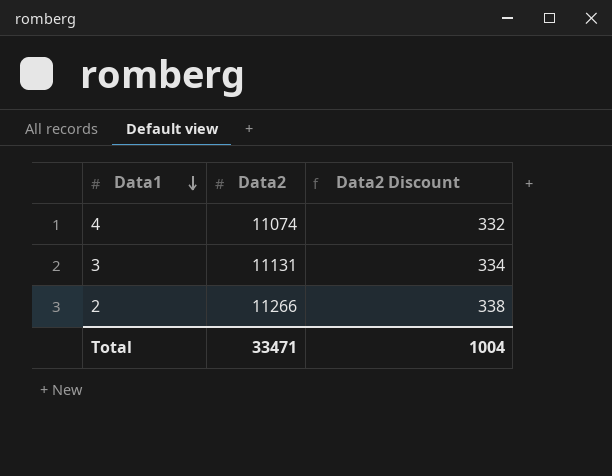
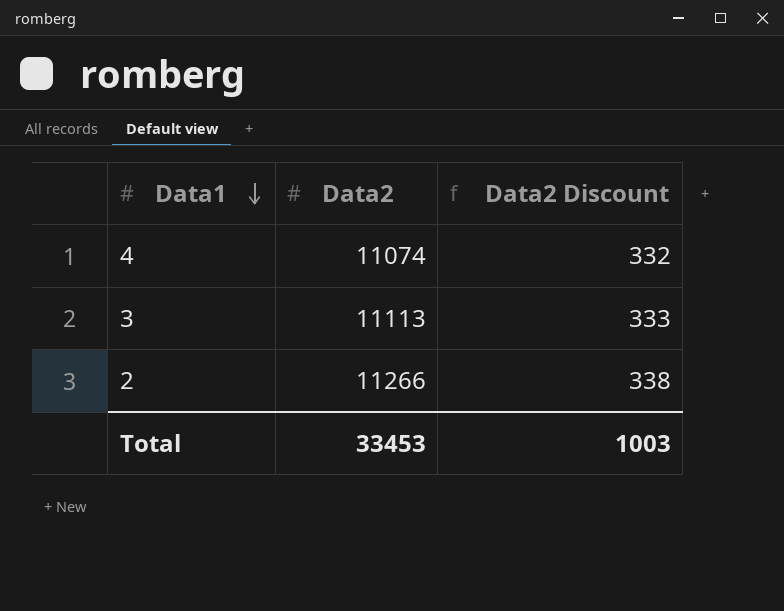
3 | Data2: 11131 -> 11113
3 | Data2 Discount: 334 -> 333
Total | Data2: 33471 -> 33453
Total | Data2 Discount: 1004 -> 1003

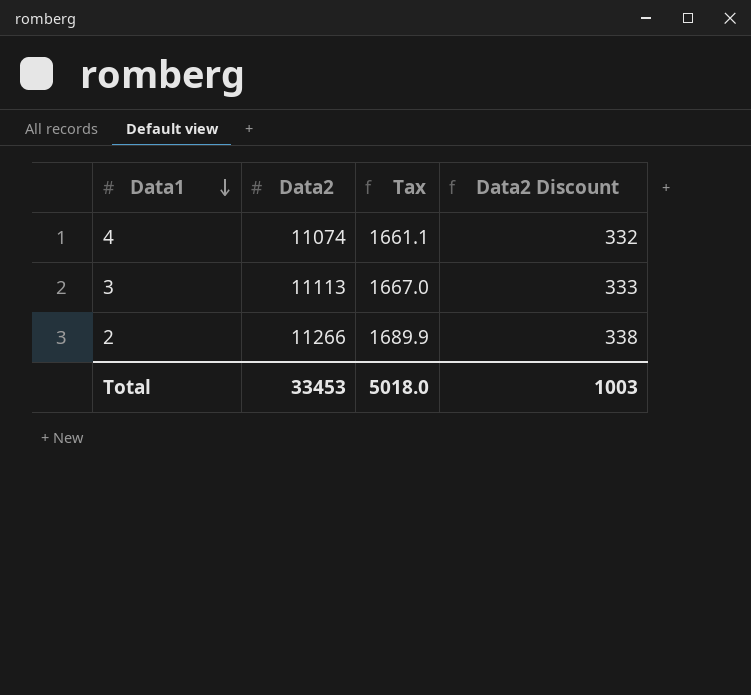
column Tax | formula: none -> [Data2] * 0.15

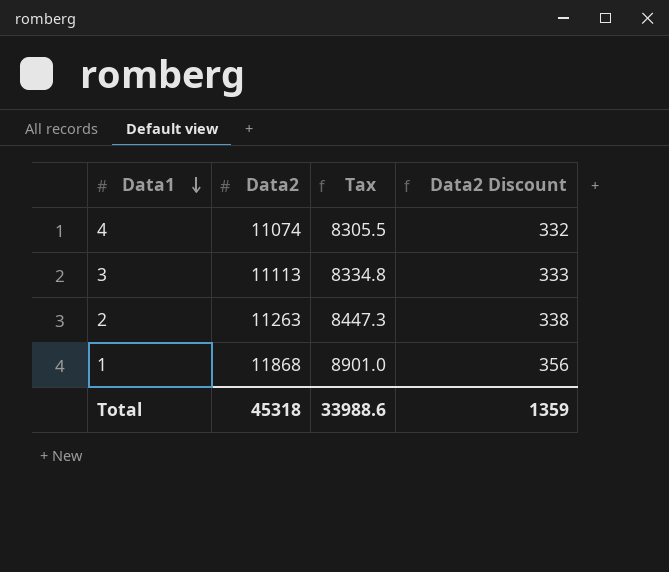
column Tax | formula: [Data2] * 0.15 -> [Data2] * 0.75
2 | Data2: 11266 -> 11263
row 1: none -> 11868 | 8901.0 | 356
Total | Data2: 33453 -> 45318
Total | Tax: 5018.0 -> 33988.6
Total | Data2 Discount: 1003 -> 1359

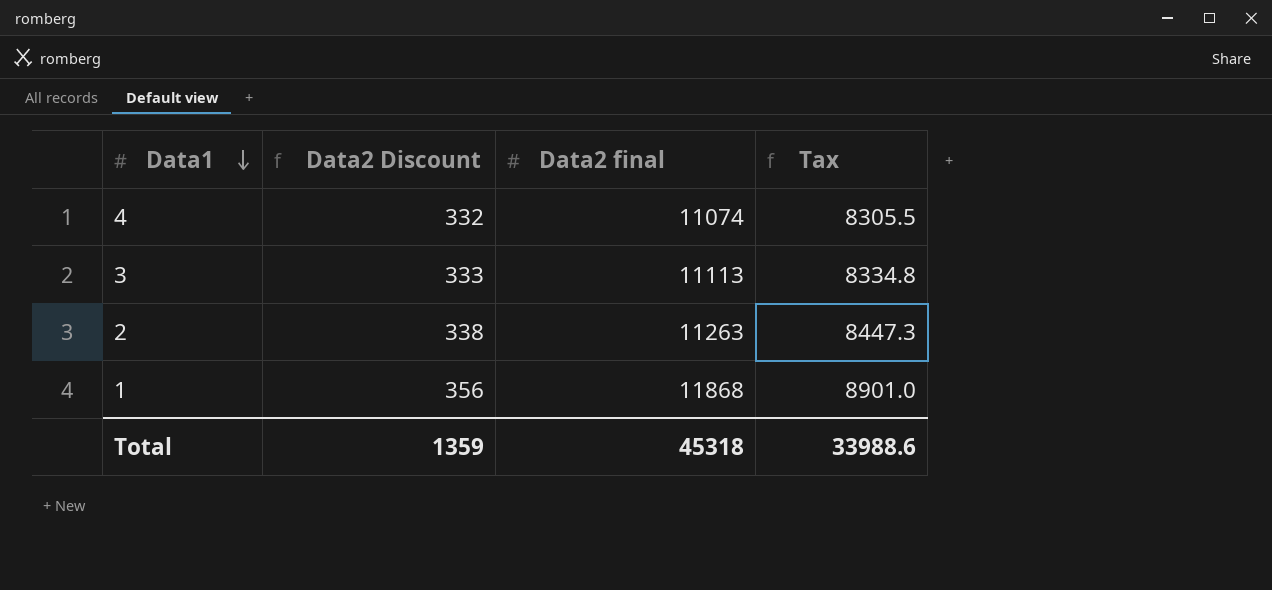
column Data2 Discount | position: 4 -> 2
column name: Data2 -> Data2 final

